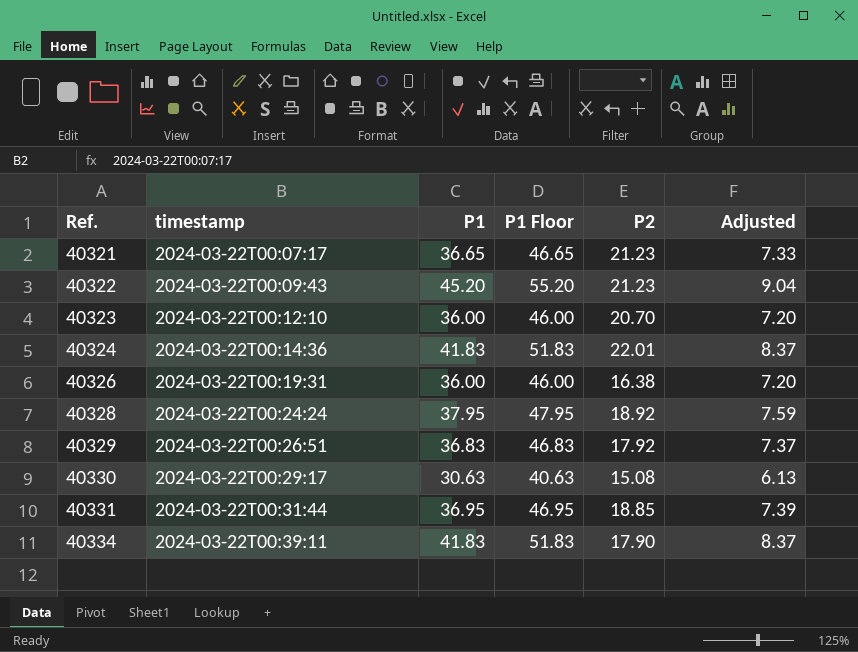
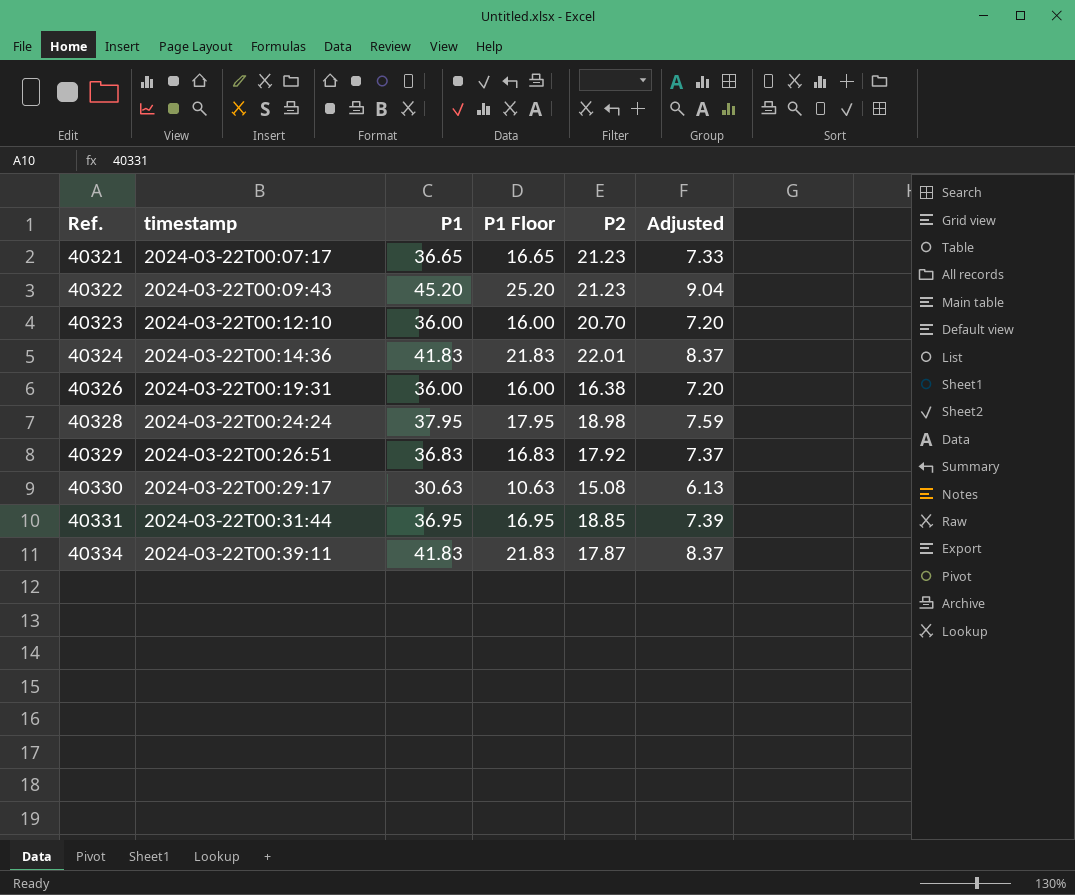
column P1 Floor | formula: [P1] + 10 -> [P1] - 20
40328 | P2: 18.92 -> 18.98
40334 | P2: 17.90 -> 17.87

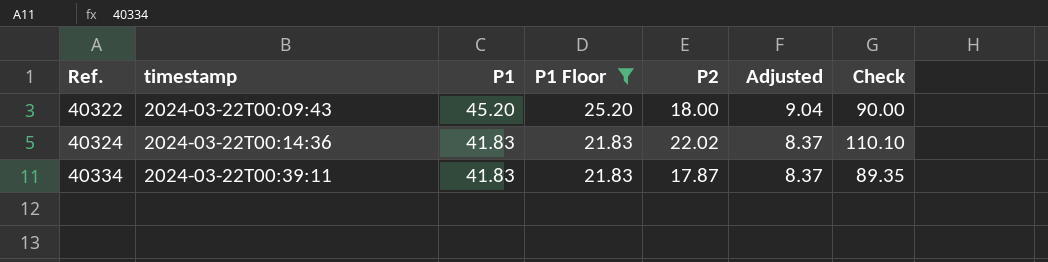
filter: none -> P1 Floor >= 21.83
column Check | formula: none -> [P2] * 5
40322 | P2: 21.23 -> 18.00
40324 | P2: 22.01 -> 22.02

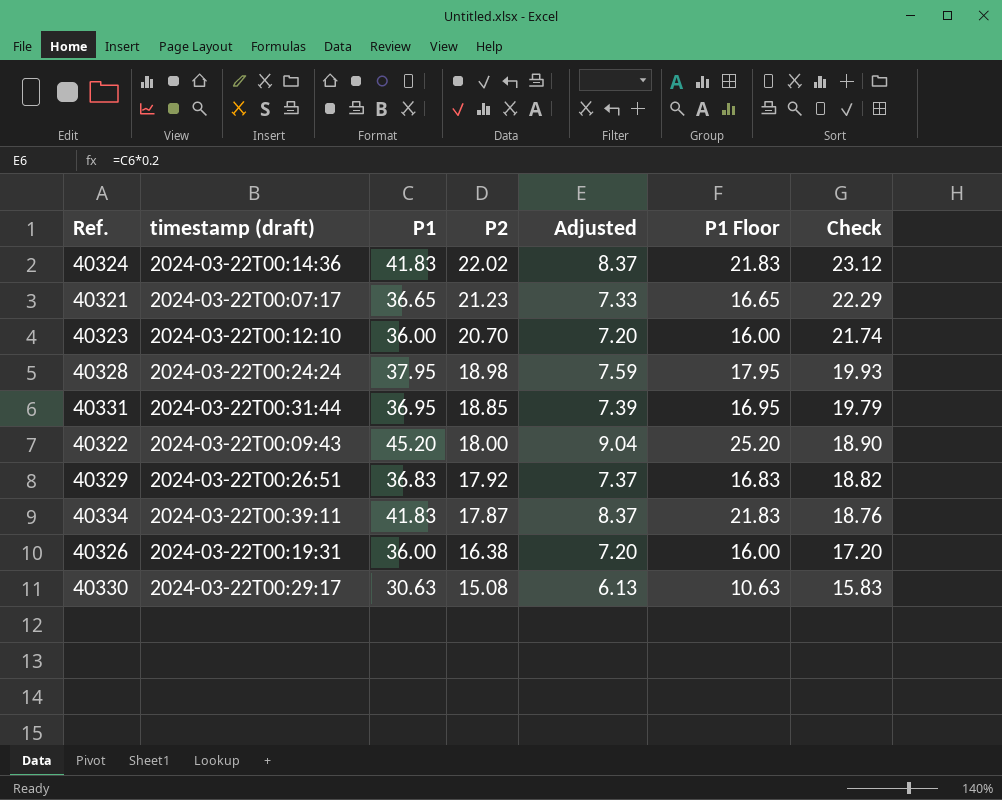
filter: P1 Floor >= 21.83 -> none
row order: Ref. ascending -> P2 descending
column name: timestamp -> timestamp (draft)
column P1 Floor | position: 4 -> 6
column Check | formula: [P2] * 5 -> [P2] * 1.05

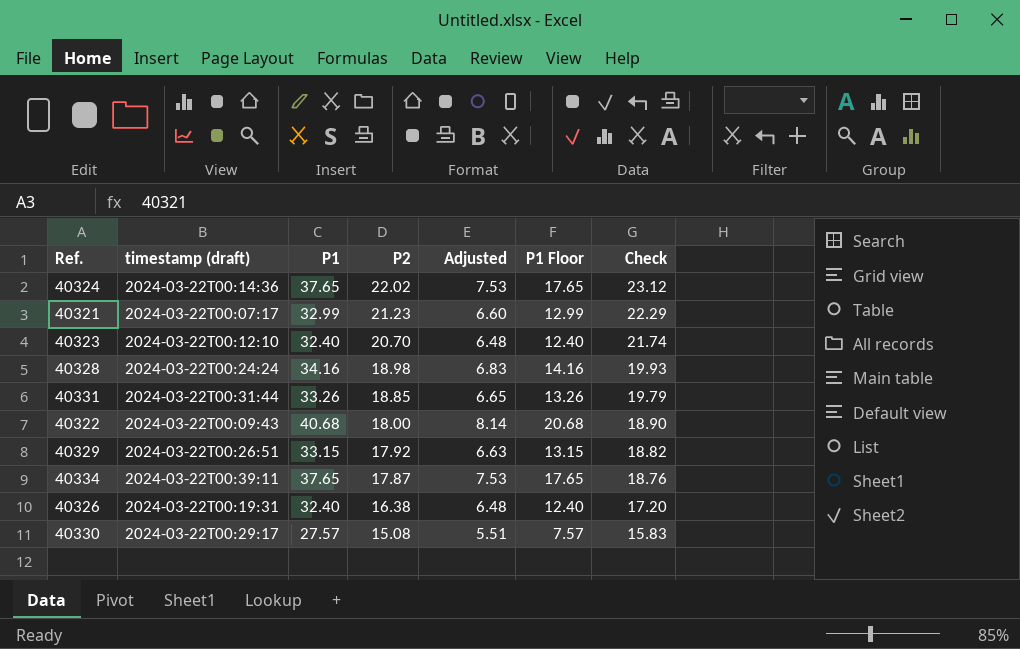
40324 | P1: 41.83 -> 37.65
40324 | Adjusted: 8.37 -> 7.53
40324 | P1 Floor: 21.83 -> 17.65
40321 | P1: 36.65 -> 32.99
40321 | Adjusted: 7.33 -> 6.60
40321 | P1 Floor: 16.65 -> 12.99
40323 | P1: 36.00 -> 32.40
40323 | Adjusted: 7.20 -> 6.48
40323 | P1 Floor: 16.00 -> 12.40
40328 | P1: 37.95 -> 34.16
40328 | Adjusted: 7.59 -> 6.83
40328 | P1 Floor: 17.95 -> 14.16
40331 | P1: 36.95 -> 33.26
40331 | Adjusted: 7.39 -> 6.65
40331 | P1 Floor: 16.95 -> 13.26
40322 | P1: 45.20 -> 40.68
40322 | Adjusted: 9.04 -> 8.14
40322 | P1 Floor: 25.20 -> 20.68
40329 | P1: 36.83 -> 33.15
40329 | Adjusted: 7.37 -> 6.63
40329 | P1 Floor: 16.83 -> 13.15
40334 | P1: 41.83 -> 37.65
40334 | Adjusted: 8.37 -> 7.53
40334 | P1 Floor: 21.83 -> 17.65
40326 | P1: 36.00 -> 32.40
40326 | Adjusted: 7.20 -> 6.48
40326 | P1 Floor: 16.00 -> 12.40
40330 | P1: 30.63 -> 27.57
40330 | Adjusted: 6.13 -> 5.51
40330 | P1 Floor: 10.63 -> 7.57

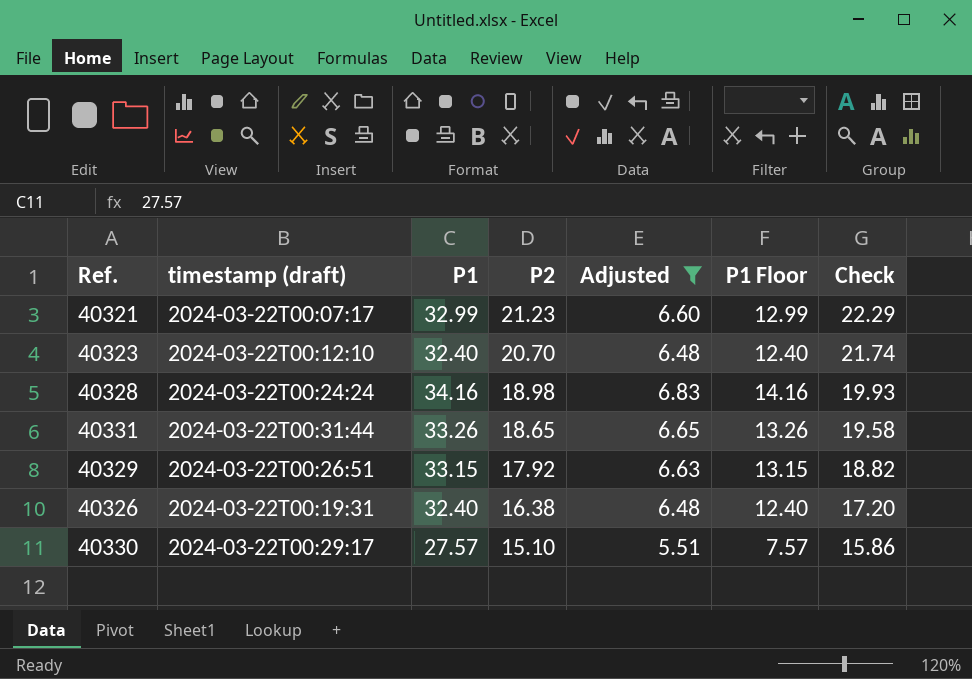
filter: none -> Adjusted <= 6.83
40331 | P2: 18.85 -> 18.65
40331 | Check: 19.79 -> 19.58
40330 | P2: 15.08 -> 15.10
40330 | Check: 15.83 -> 15.86

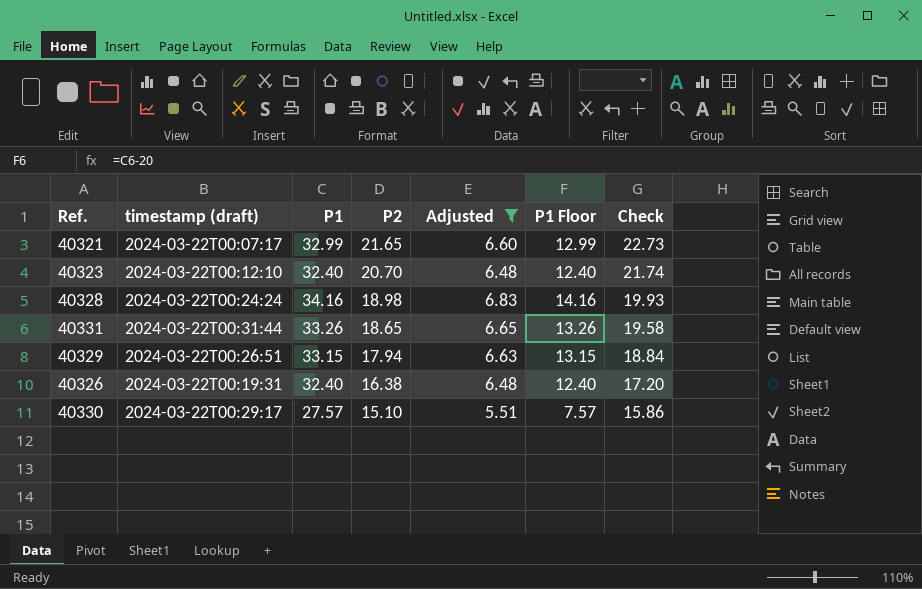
40321 | P2: 21.23 -> 21.65
40321 | Check: 22.29 -> 22.73
40329 | P2: 17.92 -> 17.94
40329 | Check: 18.82 -> 18.84

